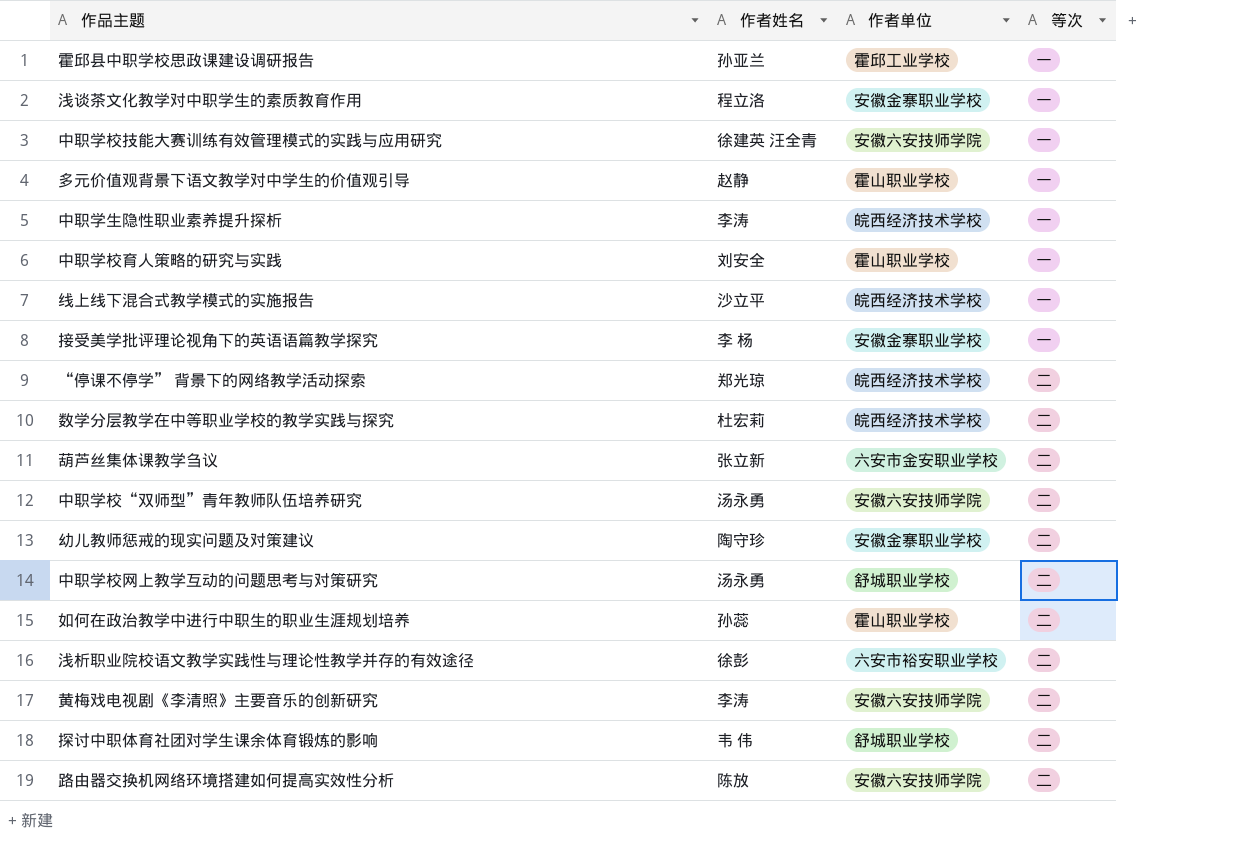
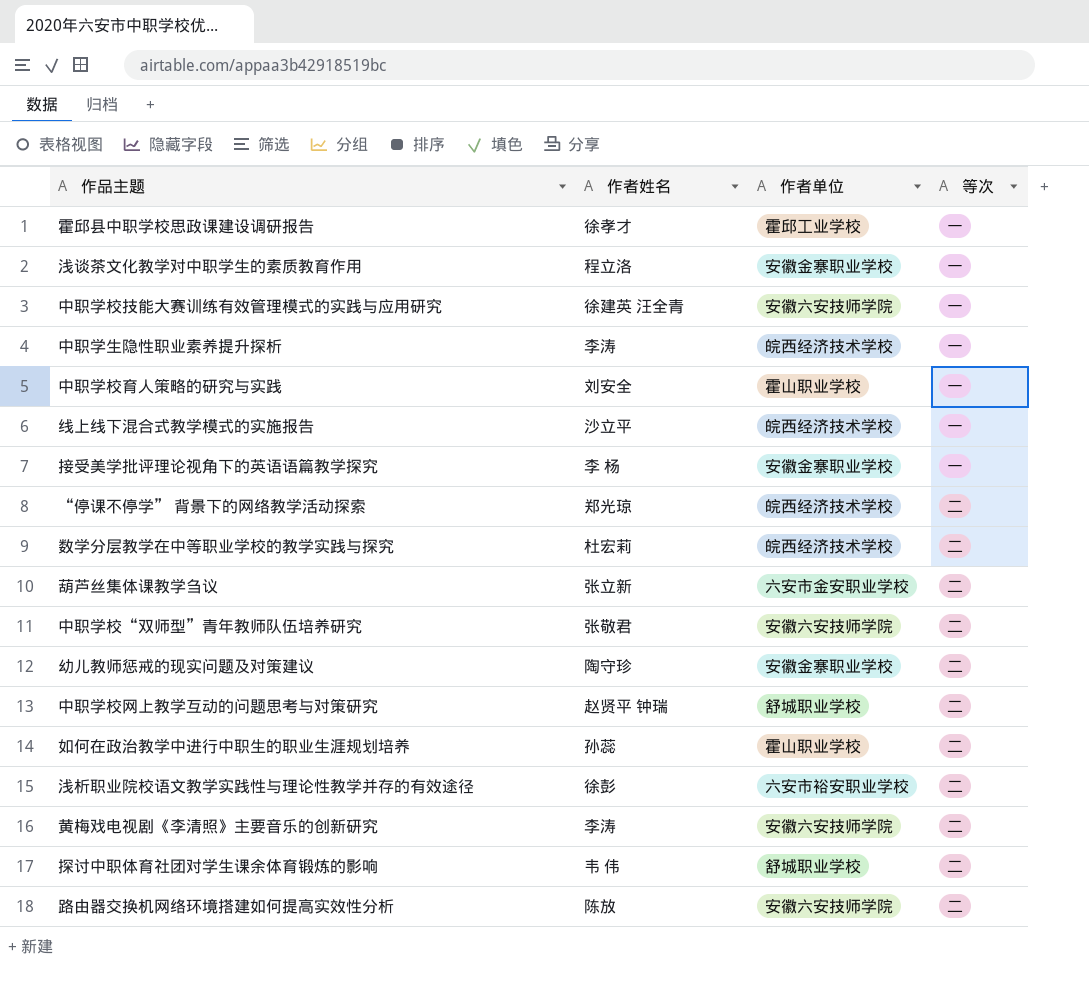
row 多元价值观背景下语文教学对中学生的价值观引导: 赵静 | 霍山职业学校 | 一 -> none
霍邱县中职学校思政课建设调研报告 | 作者姓名: 孙亚兰 -> 徐孝才
中职学校“双师型”青年教师队伍培养研究 | 作者姓名: 汤永勇 -> 张敬君
中职学校网上教学互动的问题思考与对策研究 | 作者姓名: 汤永勇 -> 赵贤平 钟瑞

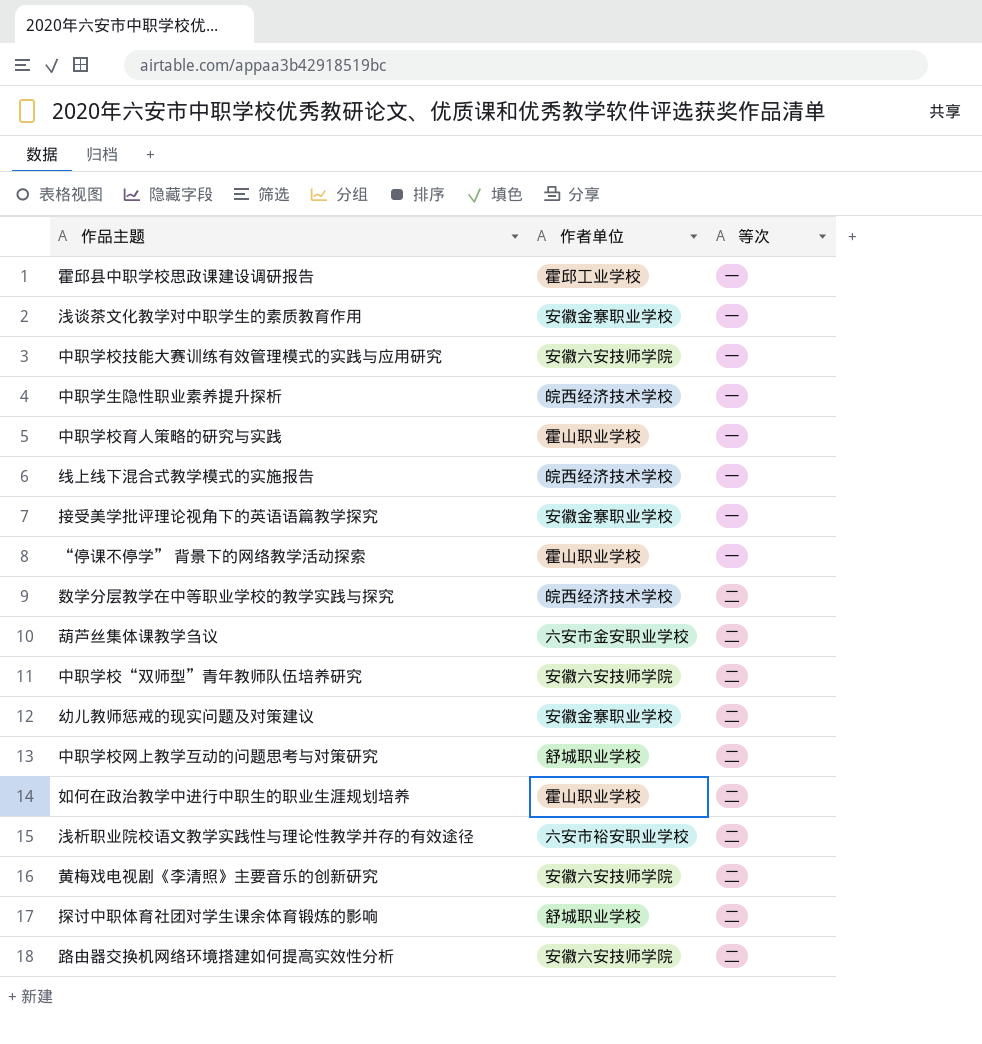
column 作者姓名 | position: 2 -> none
“停课不停学” 背景下的网络教学活动探索 | 作者单位: 皖西经济技术学校 -> 霍山职业学校
“停课不停学” 背景下的网络教学活动探索 | 等次: 二 -> 一

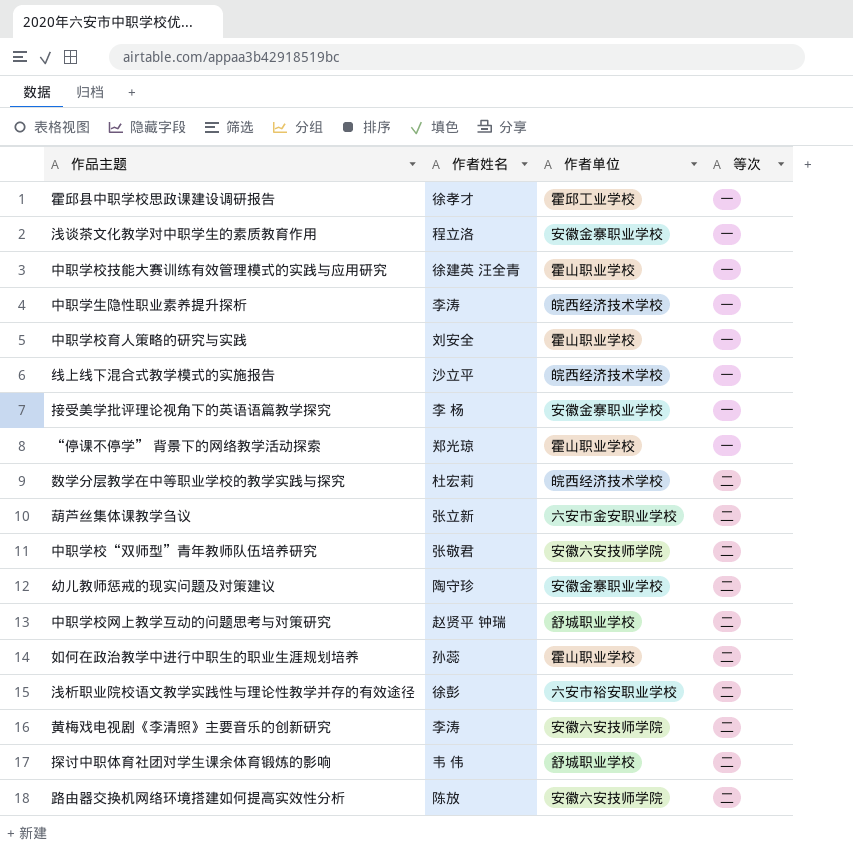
column 作者姓名 | position: none -> 2
中职学校技能大赛训练有效管理模式的实践与应用研究 | 作者单位: 安徽六安技师学院 -> 霍山职业学校

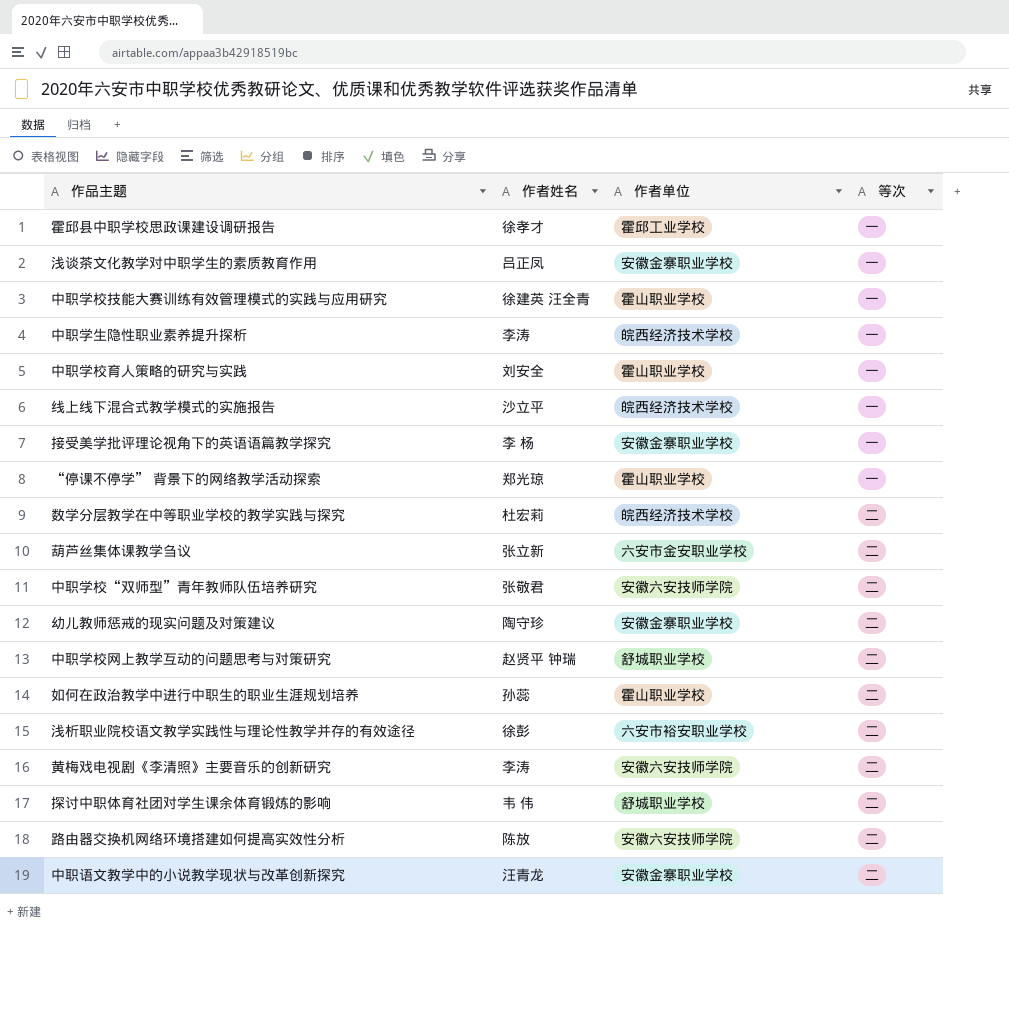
浅谈茶文化教学对中职学生的素质教育作用 | 作者姓名: 程立洛 -> 吕正凤
row 中职语文教学中的小说教学现状与改革创新探究: none -> 汪青龙 | 安徽金寨职业学校 | 二

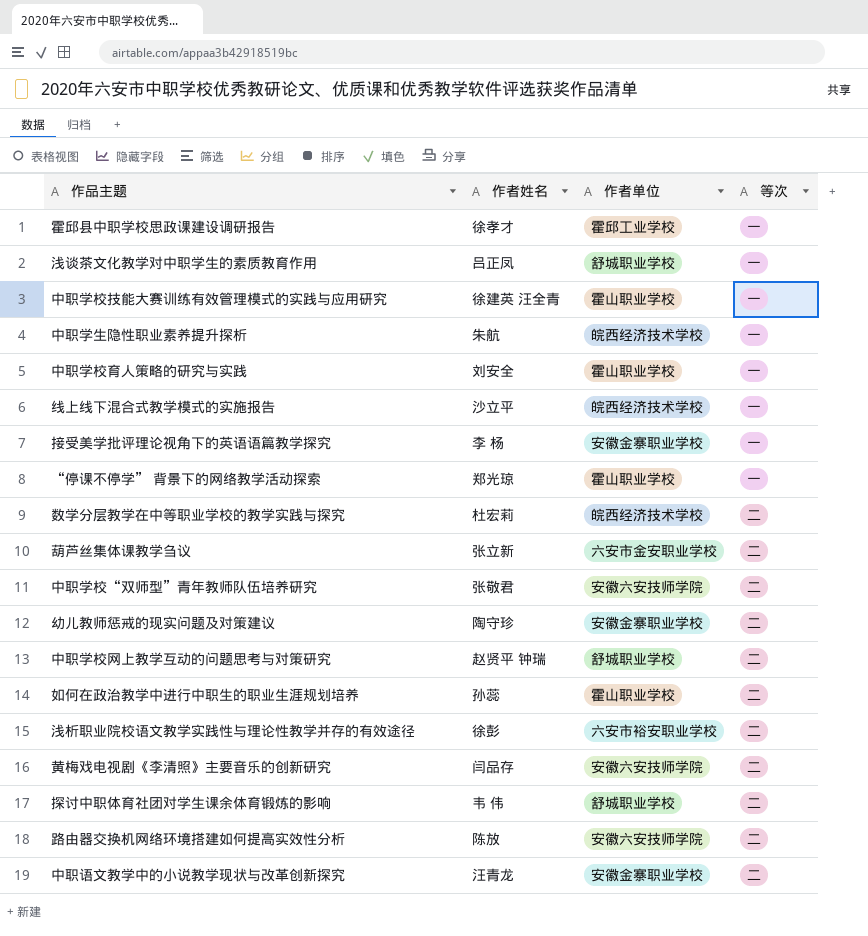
浅谈茶文化教学对中职学生的素质教育作用 | 作者单位: 安徽金寨职业学校 -> 舒城职业学校
中职学生隐性职业素养提升探析 | 作者姓名: 李涛 -> 朱航
黄梅戏电视剧《李清照》主要音乐的创新研究 | 作者姓名: 李涛 -> 闫品存

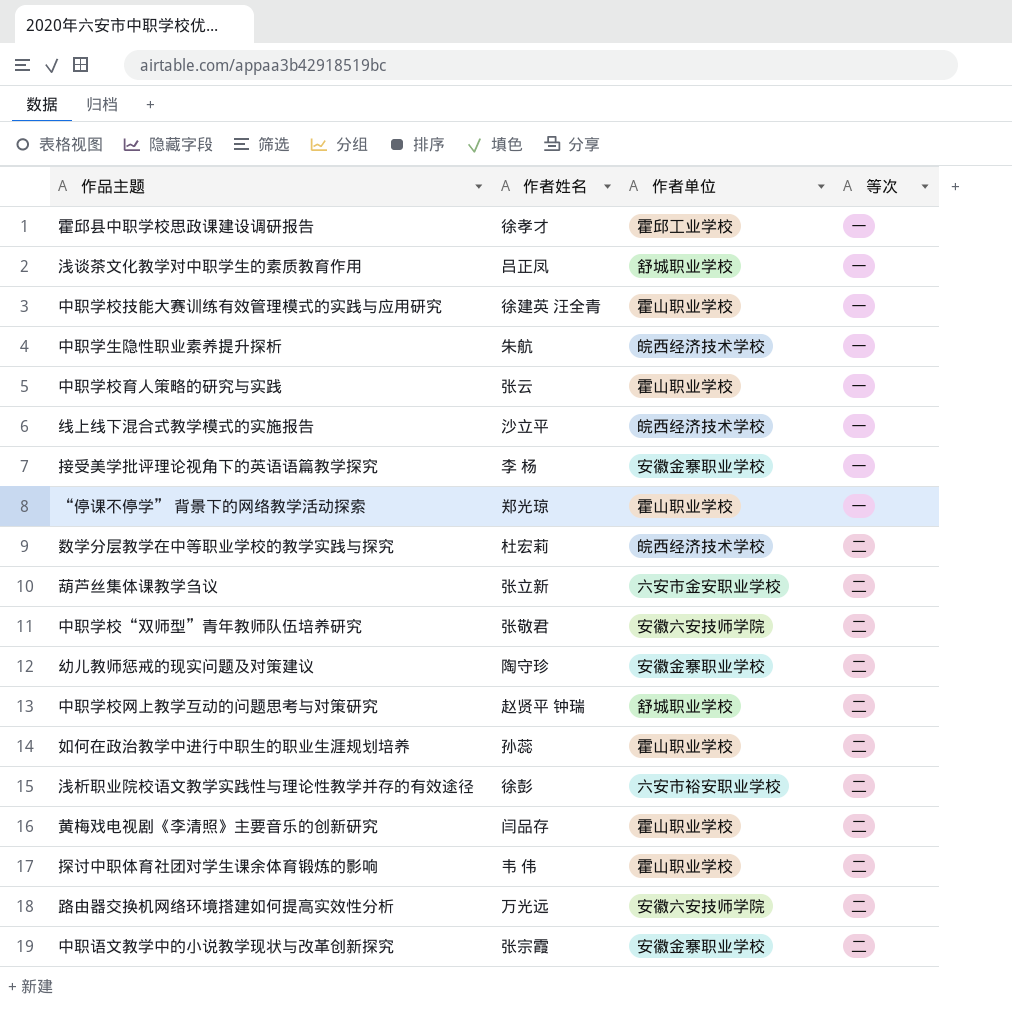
中职学校育人策略的研究与实践 | 作者姓名: 刘安全 -> 张云
黄梅戏电视剧《李清照》主要音乐的创新研究 | 作者单位: 安徽六安技师学院 -> 霍山职业学校
探讨中职体育社团对学生课余体育锻炼的影响 | 作者单位: 舒城职业学校 -> 霍山职业学校
路由器交换机网络环境搭建如何提高实效性分析 | 作者姓名: 陈放 -> 万光远
中职语文教学中的小说教学现状与改革创新探究 | 作者姓名: 汪青龙 -> 张宗霞

